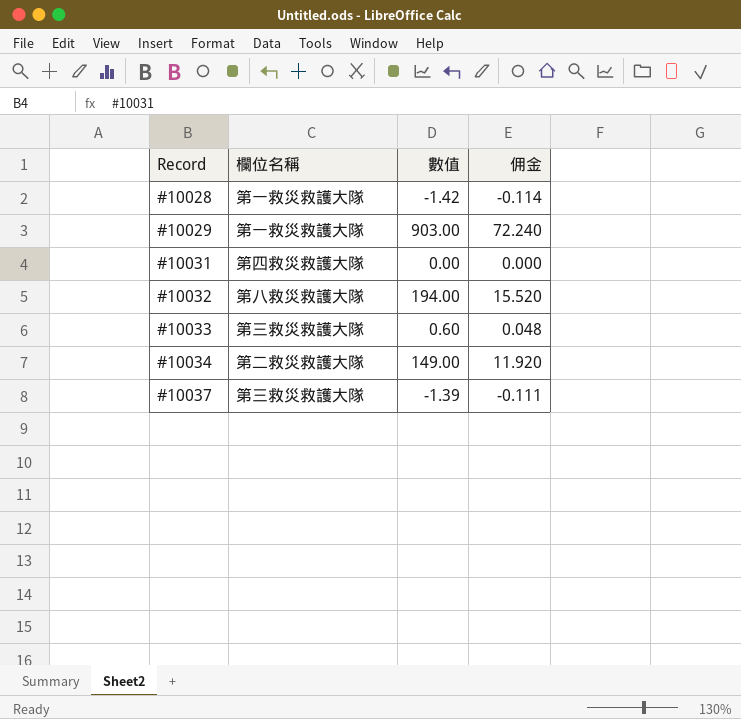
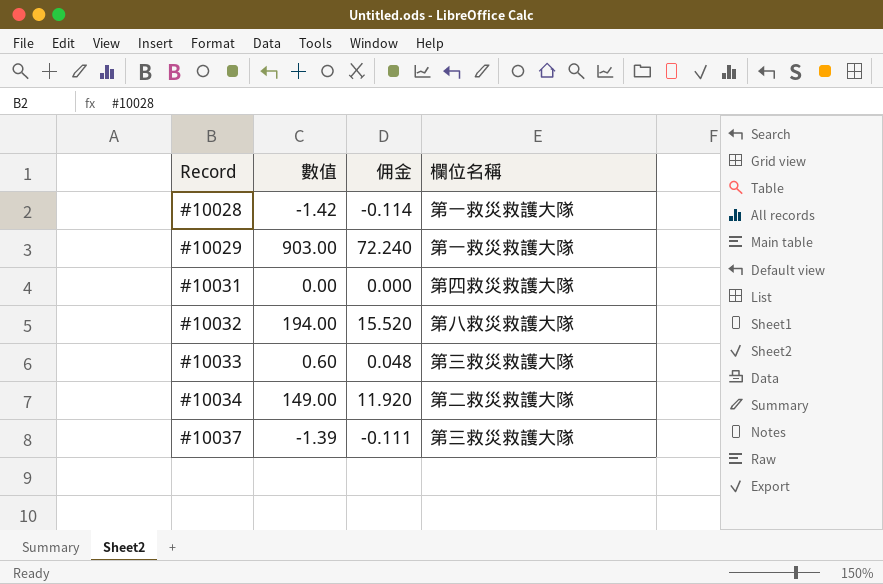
column 欄位名稱 | position: 2 -> 4

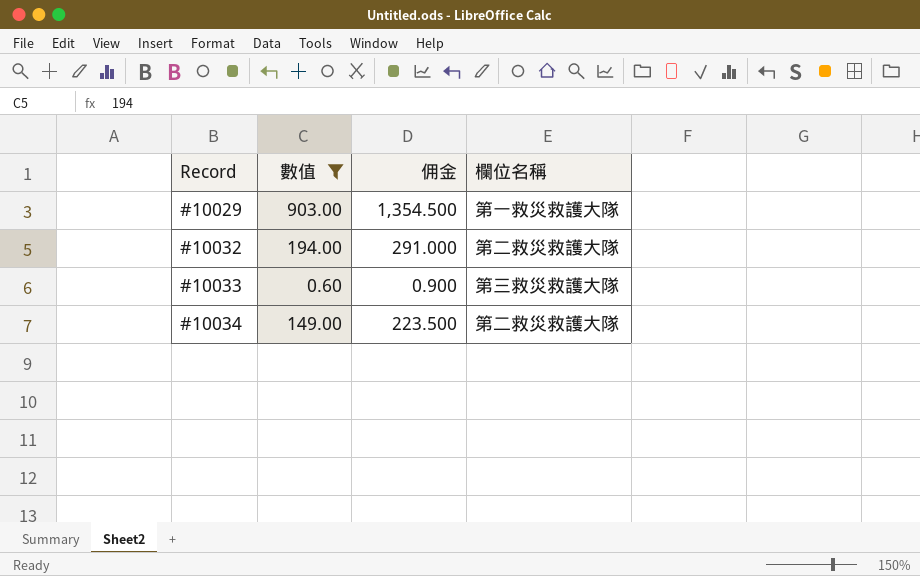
filter: none -> 數值 >= 0.60
column 佣金 | formula: [數值] * 0.08 -> [數值] * 1.5
#10032 | 欄位名稱: 第八救災救護大隊 -> 第二救災救護大隊

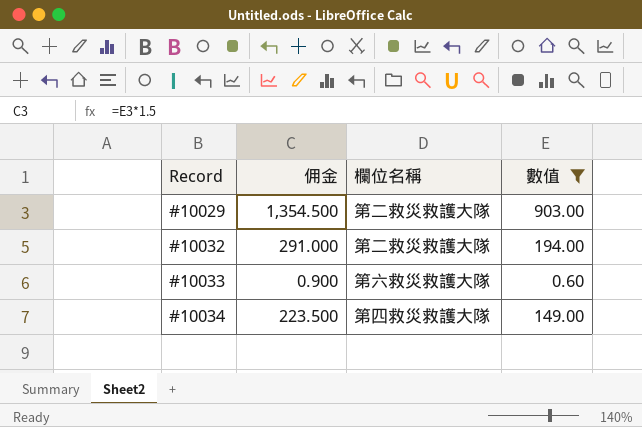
column 數值 | position: 2 -> 4
#10029 | 欄位名稱: 第一救災救護大隊 -> 第二救災救護大隊
#10033 | 欄位名稱: 第三救災救護大隊 -> 第六救災救護大隊
#10034 | 欄位名稱: 第二救災救護大隊 -> 第四救災救護大隊

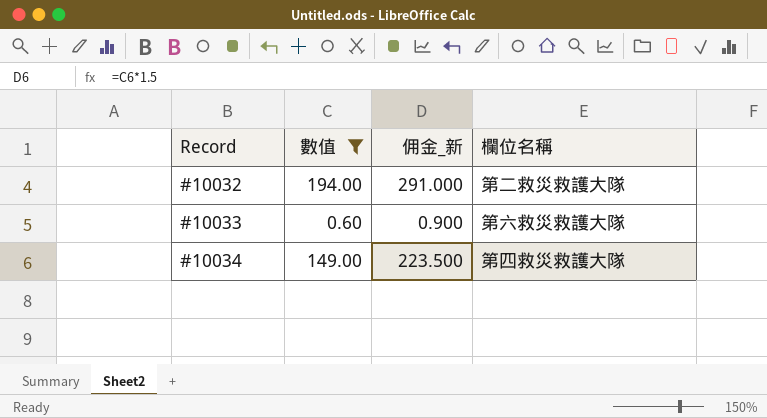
column 數值 | position: 4 -> 2
column name: 佣金 -> 佣金_新
row #10029: 1,354.500 | 第二救災救護大隊 | 903.00 -> none

